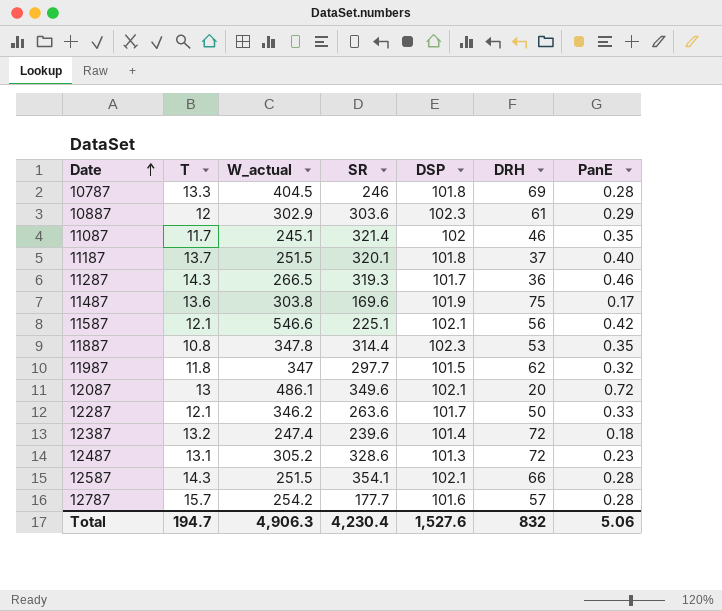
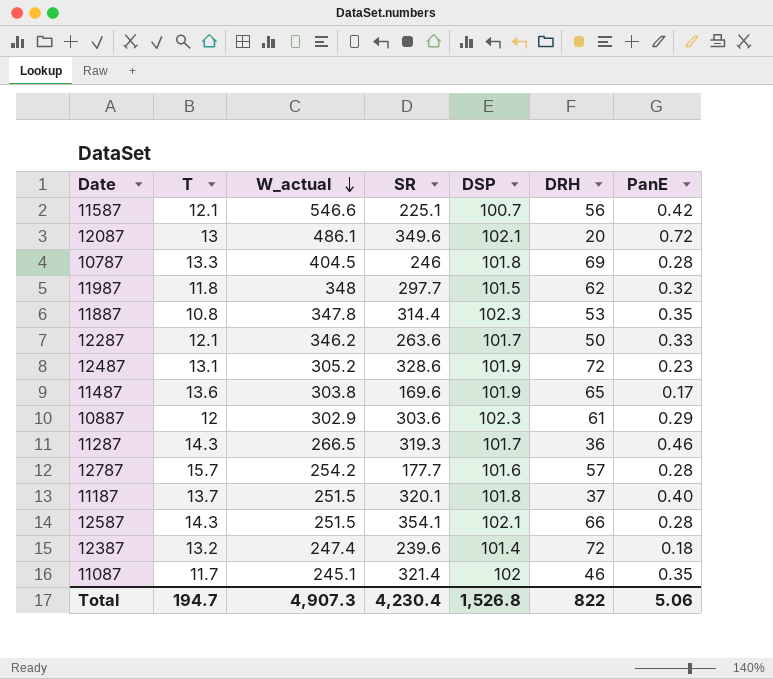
row order: Date ascending -> W_actual descending
11587 | DSP: 102.1 -> 100.7
11987 | W_actual: 347 -> 348
12487 | DSP: 101.3 -> 101.9
11487 | DRH: 75 -> 65
Total | W_actual: 4,906.3 -> 4,907.3
Total | DSP: 1,527.6 -> 1,526.8
Total | DRH: 832 -> 822

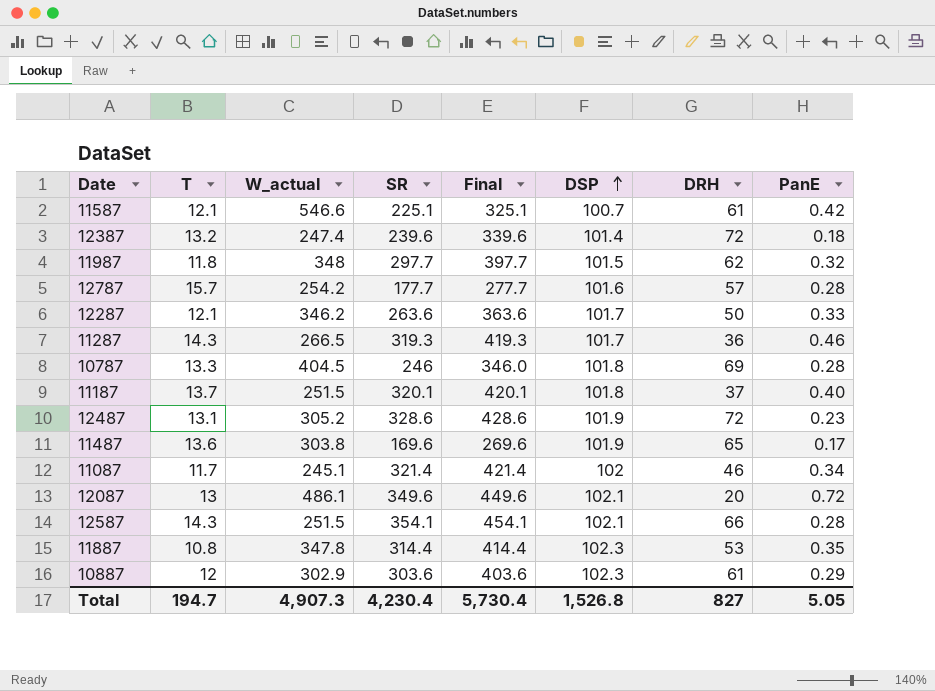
row order: W_actual descending -> DSP ascending
column Final | formula: none -> [SR] + 100
11587 | DRH: 56 -> 61
11087 | PanE: 0.35 -> 0.34
Total | DRH: 822 -> 827
Total | PanE: 5.06 -> 5.05

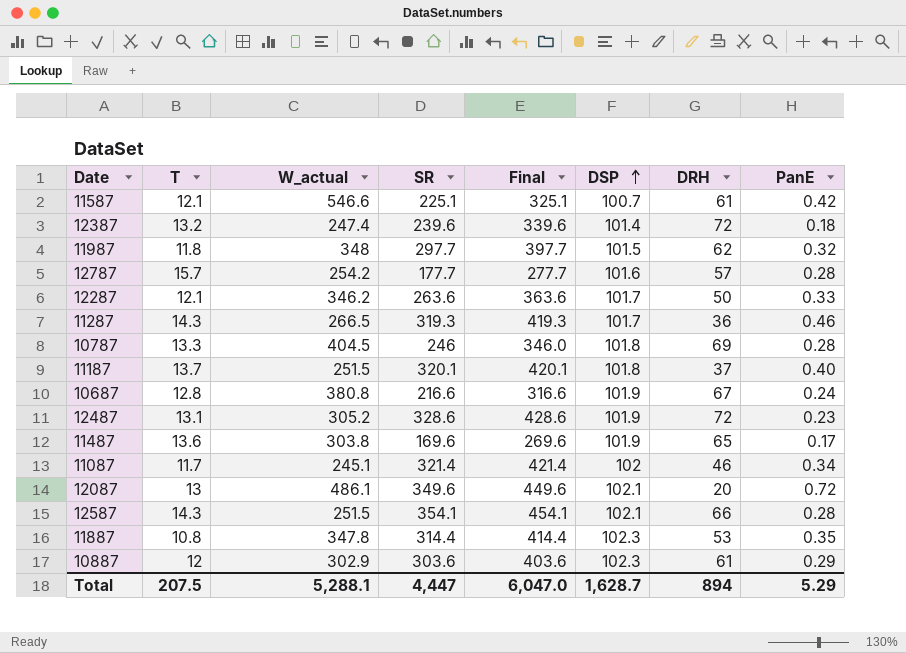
row 10687: none -> 12.8 | 380.8 | 216.6 | 316.6 | 101.9 | 67 | 0.24
Total | T: 194.7 -> 207.5
Total | W_actual: 4,907.3 -> 5,288.1
Total | SR: 4,230.4 -> 4,447
Total | Final: 5,730.4 -> 6,047.0
Total | DSP: 1,526.8 -> 1,628.7
Total | DRH: 827 -> 894
Total | PanE: 5.05 -> 5.29

